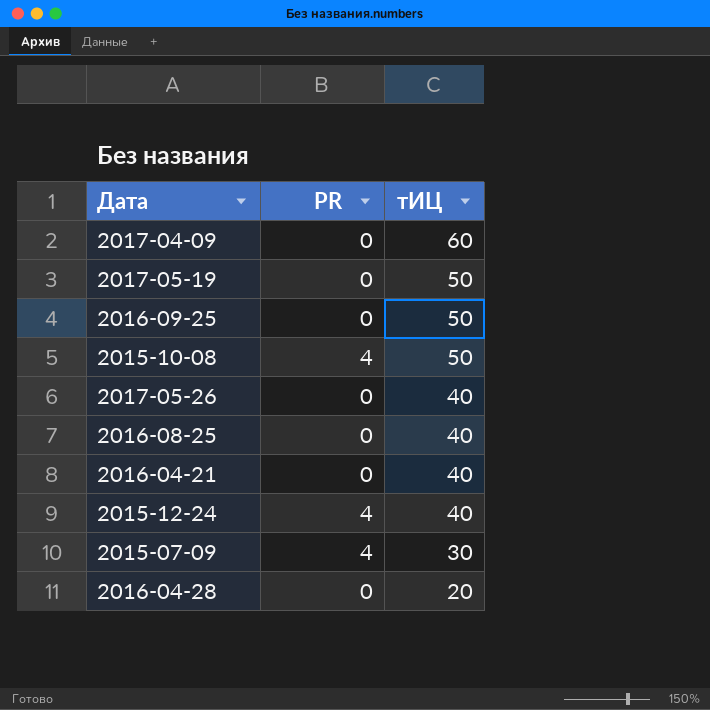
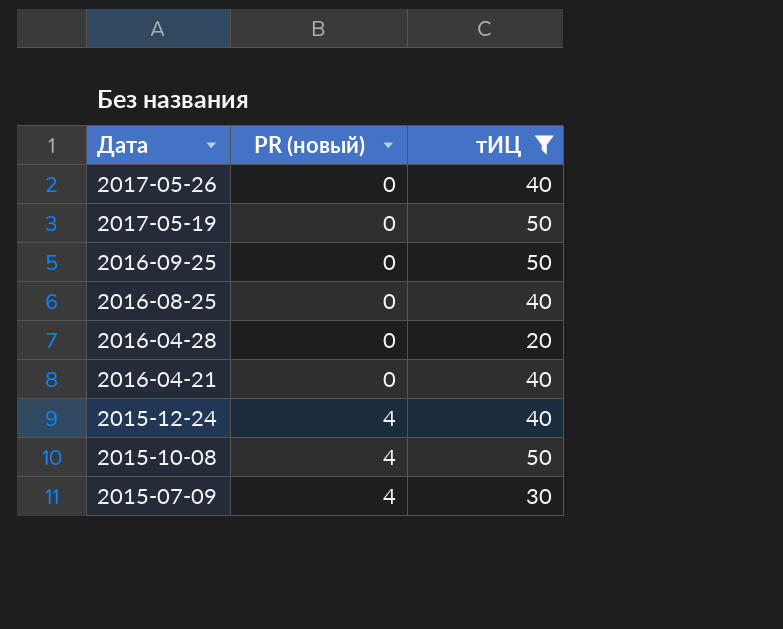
filter: none -> тИЦ != 60
row order: тИЦ descending -> Дата descending
column name: PR -> PR (новый)

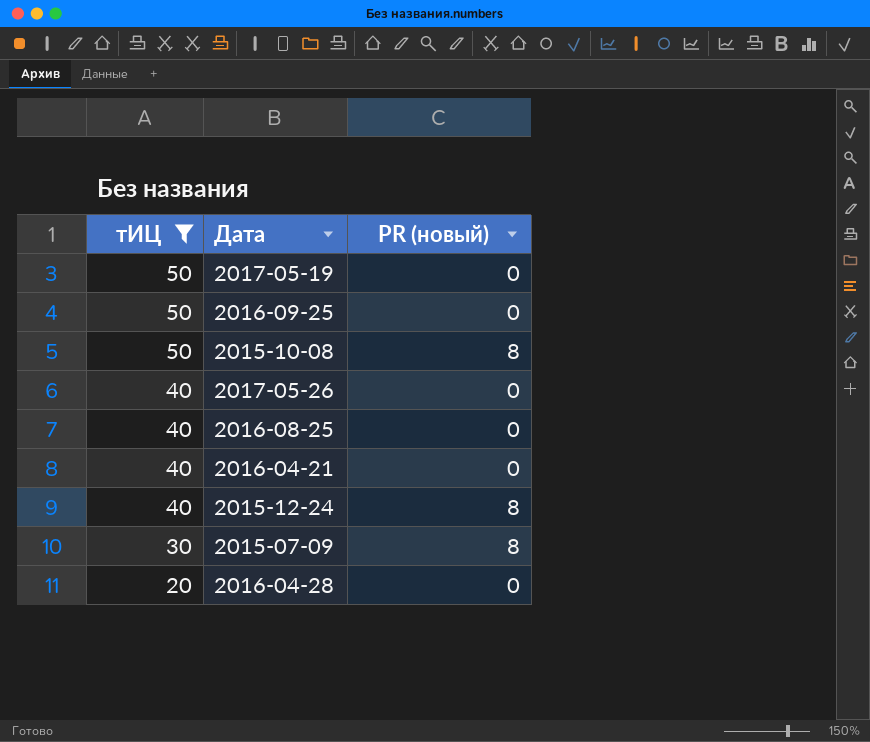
row order: Дата descending -> тИЦ descending
column тИЦ | position: 3 -> 1
2015-10-08 | PR (новый): 4 -> 8
2015-12-24 | PR (новый): 4 -> 8
2015-07-09 | PR (новый): 4 -> 8

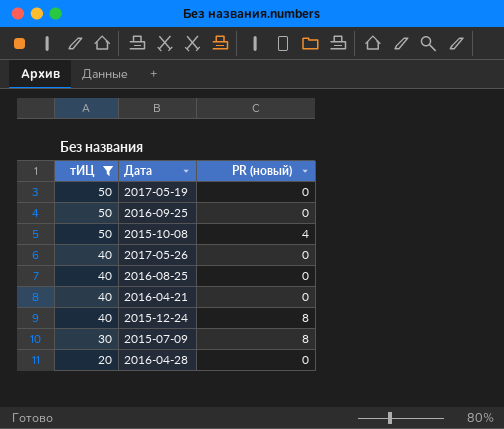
2015-10-08 | PR (новый): 8 -> 4

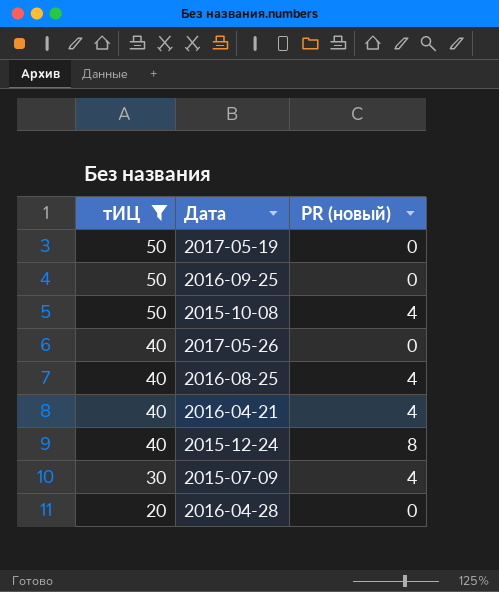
2016-08-25 | PR (новый): 0 -> 4
2016-04-21 | PR (новый): 0 -> 4
2015-07-09 | PR (новый): 8 -> 4

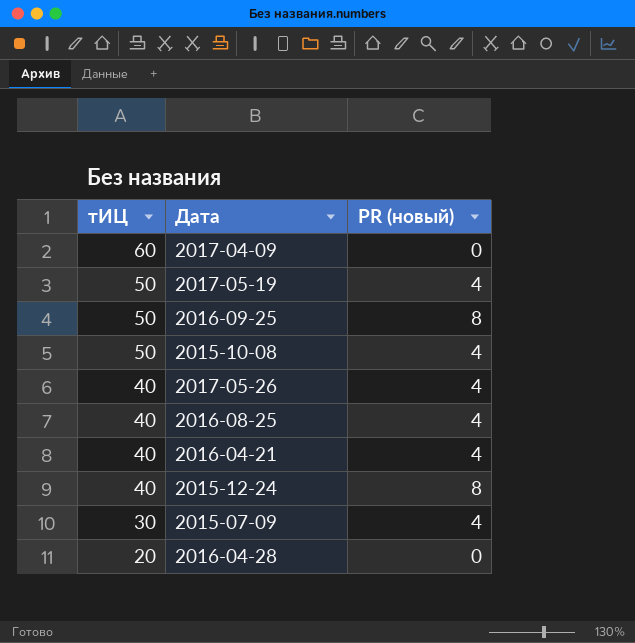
filter: тИЦ != 60 -> none
2017-05-19 | PR (новый): 0 -> 4
2016-09-25 | PR (новый): 0 -> 8
2017-05-26 | PR (новый): 0 -> 4

